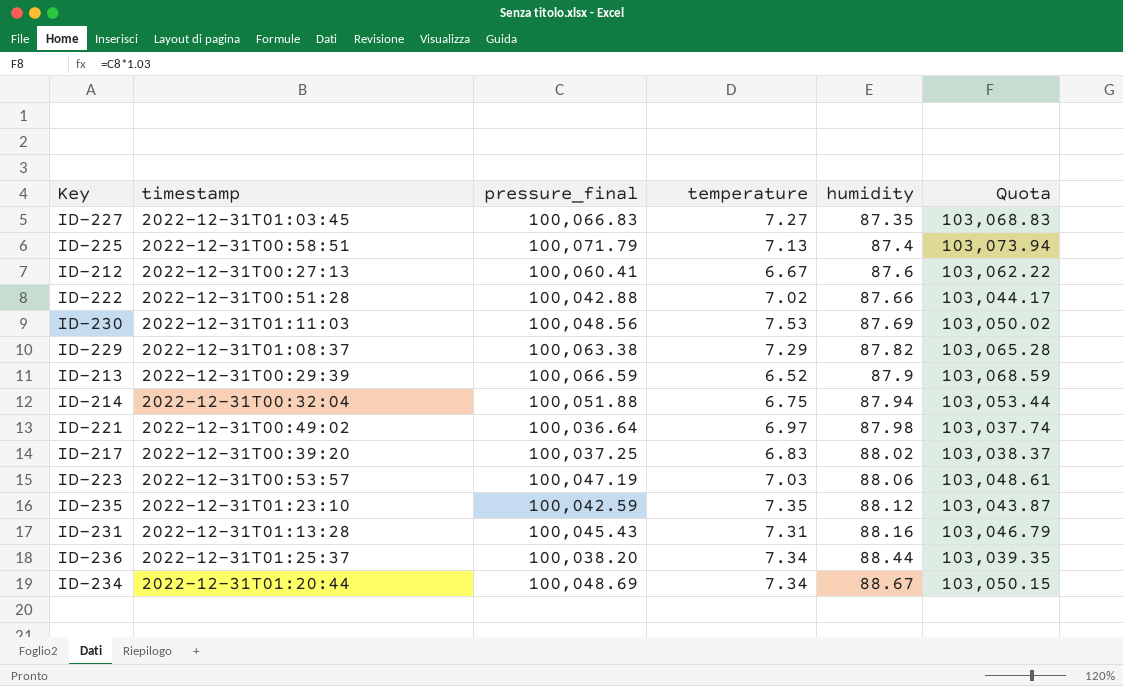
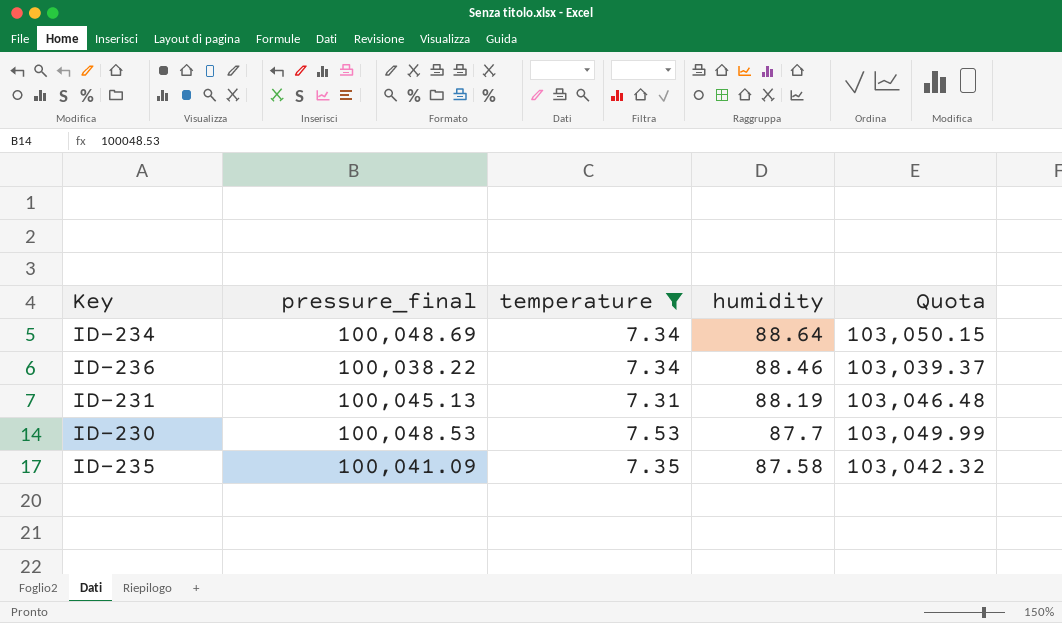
filter: none -> temperature >= 7.31
row order: humidity ascending -> humidity descending
column timestamp | position: 2 -> none
ID-234 | humidity: 88.67 -> 88.64
ID-236 | pressure_final: 100,038.20 -> 100,038.22
ID-236 | humidity: 88.44 -> 88.46
ID-236 | Quota: 103,039.35 -> 103,039.37
ID-231 | pressure_final: 100,045.43 -> 100,045.13
ID-231 | humidity: 88.16 -> 88.19
ID-231 | Quota: 103,046.79 -> 103,046.48
ID-230 | pressure_final: 100,048.56 -> 100,048.53
ID-230 | humidity: 87.69 -> 87.7
ID-230 | Quota: 103,050.02 -> 103,049.99
ID-235 | pressure_final: 100,042.59 -> 100,041.09
ID-235 | humidity: 88.12 -> 87.58
ID-235 | Quota: 103,043.87 -> 103,042.32

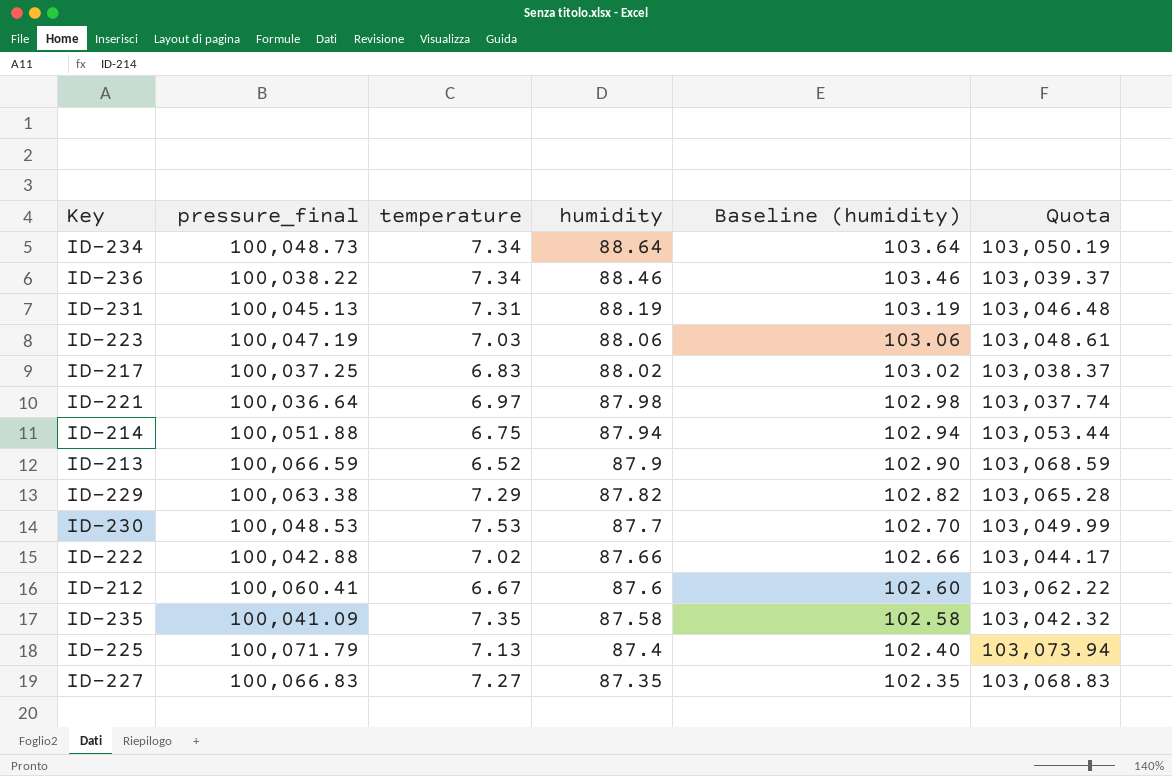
filter: temperature >= 7.31 -> none
column Baseline (humidity) | formula: none -> [humidity] + 15
ID-234 | pressure_final: 100,048.69 -> 100,048.73
ID-234 | Quota: 103,050.15 -> 103,050.19

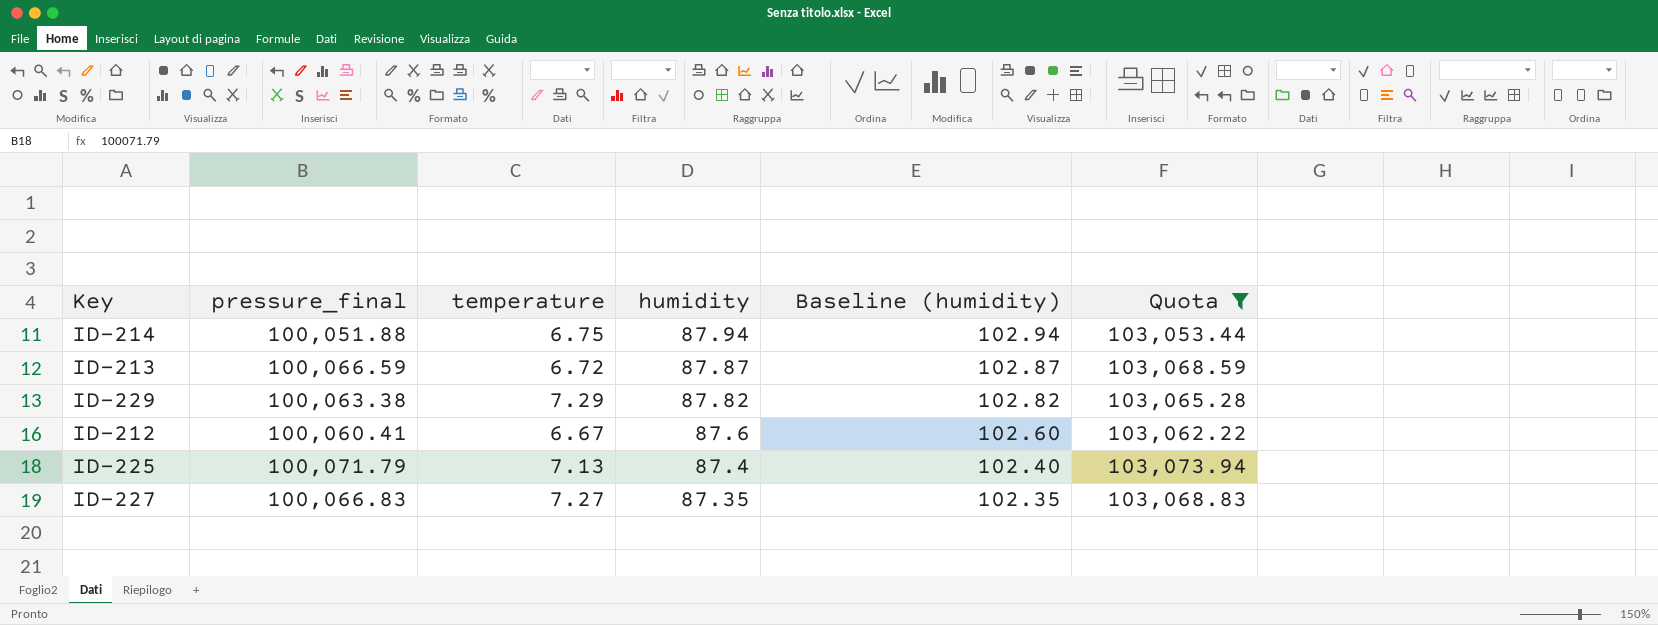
filter: none -> Quota >= 103,053.44
ID-213 | temperature: 6.52 -> 6.72
ID-213 | humidity: 87.9 -> 87.87
ID-213 | Baseline (humidity): 102.90 -> 102.87

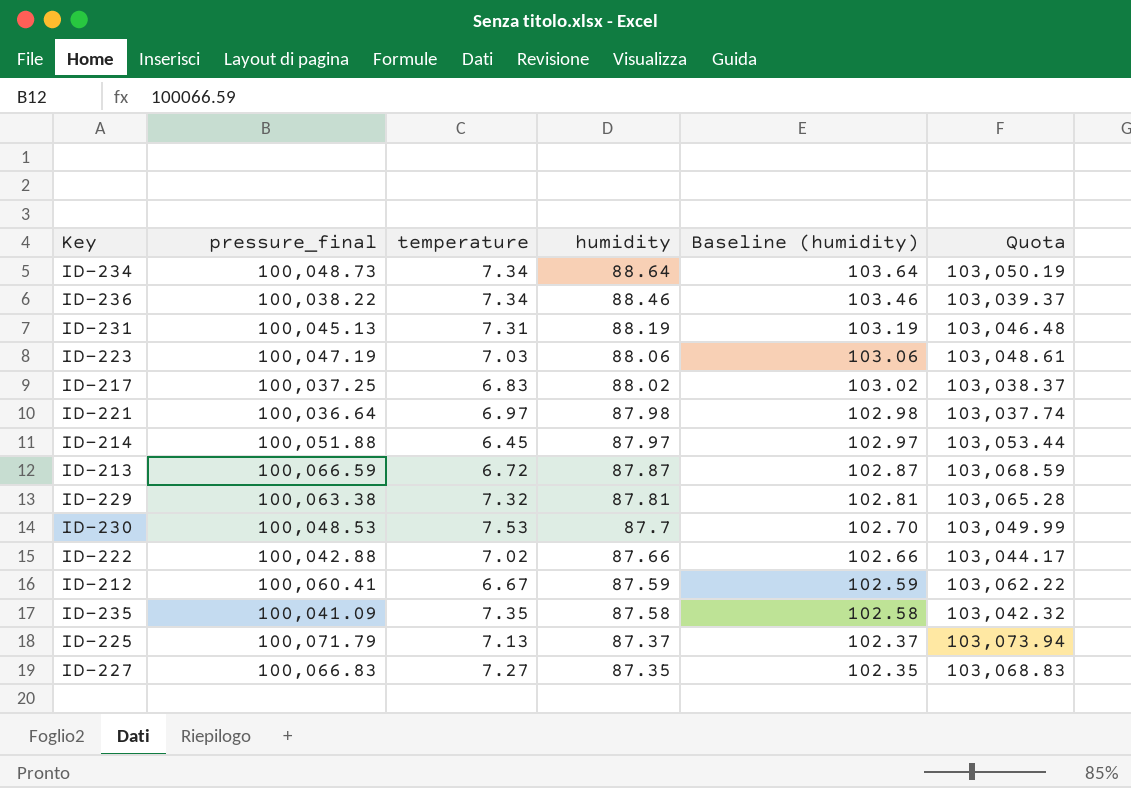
filter: Quota >= 103,053.44 -> none
ID-214 | temperature: 6.75 -> 6.45
ID-214 | humidity: 87.94 -> 87.97
ID-214 | Baseline (humidity): 102.94 -> 102.97
ID-229 | temperature: 7.29 -> 7.32
ID-229 | humidity: 87.82 -> 87.81
ID-229 | Baseline (humidity): 102.82 -> 102.81
ID-212 | humidity: 87.6 -> 87.59
ID-212 | Baseline (humidity): 102.60 -> 102.59
ID-225 | humidity: 87.4 -> 87.37
ID-225 | Baseline (humidity): 102.40 -> 102.37

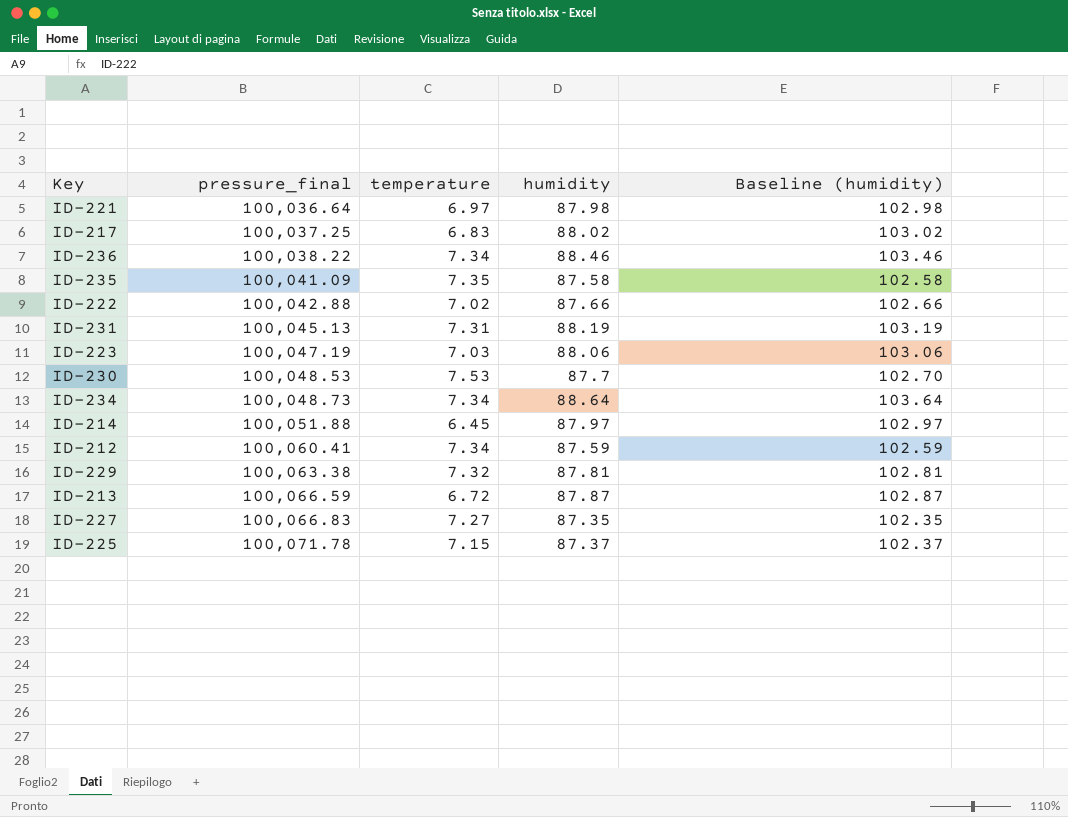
row order: humidity descending -> pressure_final ascending
column Quota | formula: [pressure_final] * 1.03 -> none
ID-212 | temperature: 6.67 -> 7.34
ID-225 | pressure_final: 100,071.79 -> 100,071.78
ID-225 | temperature: 7.13 -> 7.15

